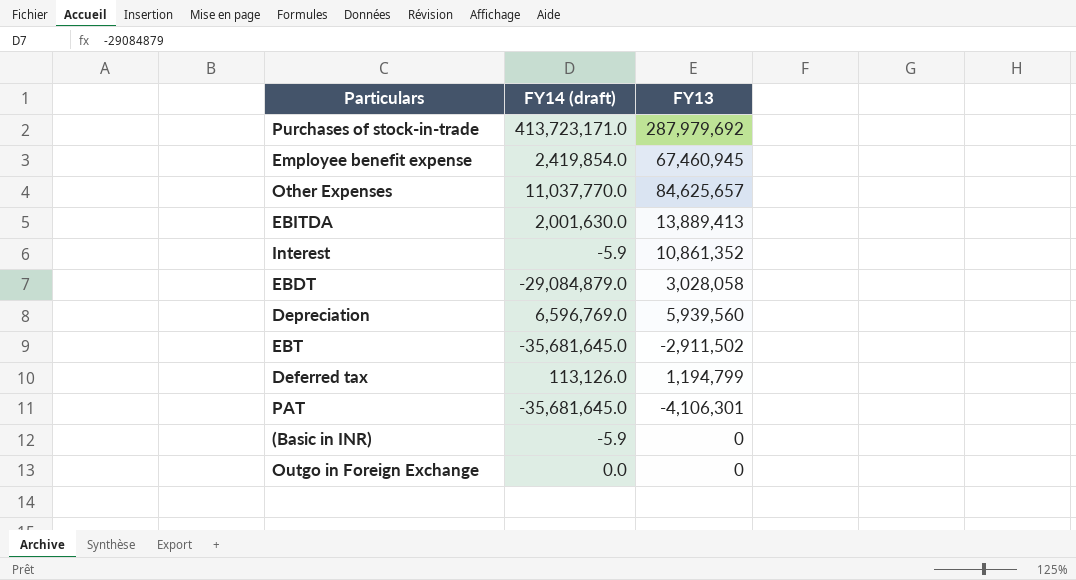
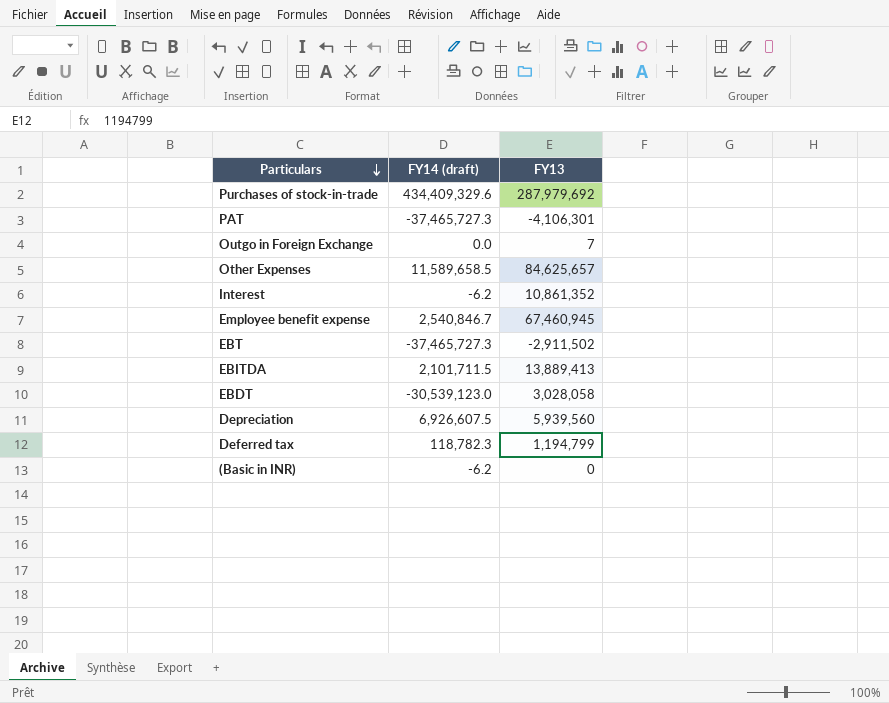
row order: none -> Particulars descending
Purchases of stock-in-trade | FY14 (draft): 413,723,171.0 -> 434,409,329.6
PAT | FY14 (draft): -35,681,645.0 -> -37,465,727.3
Outgo in Foreign Exchange | FY13: 0 -> 7
Other Expenses | FY14 (draft): 11,037,770.0 -> 11,589,658.5
Interest | FY14 (draft): -5.9 -> -6.2
Employee benefit expense | FY14 (draft): 2,419,854.0 -> 2,540,846.7
EBT | FY14 (draft): -35,681,645.0 -> -37,465,727.3
EBITDA | FY14 (draft): 2,001,630.0 -> 2,101,711.5
EBDT | FY14 (draft): -29,084,879.0 -> -30,539,123.0
Depreciation | FY14 (draft): 6,596,769.0 -> 6,926,607.5
Deferred tax | FY14 (draft): 113,126.0 -> 118,782.3
(Basic in INR) | FY14 (draft): -5.9 -> -6.2

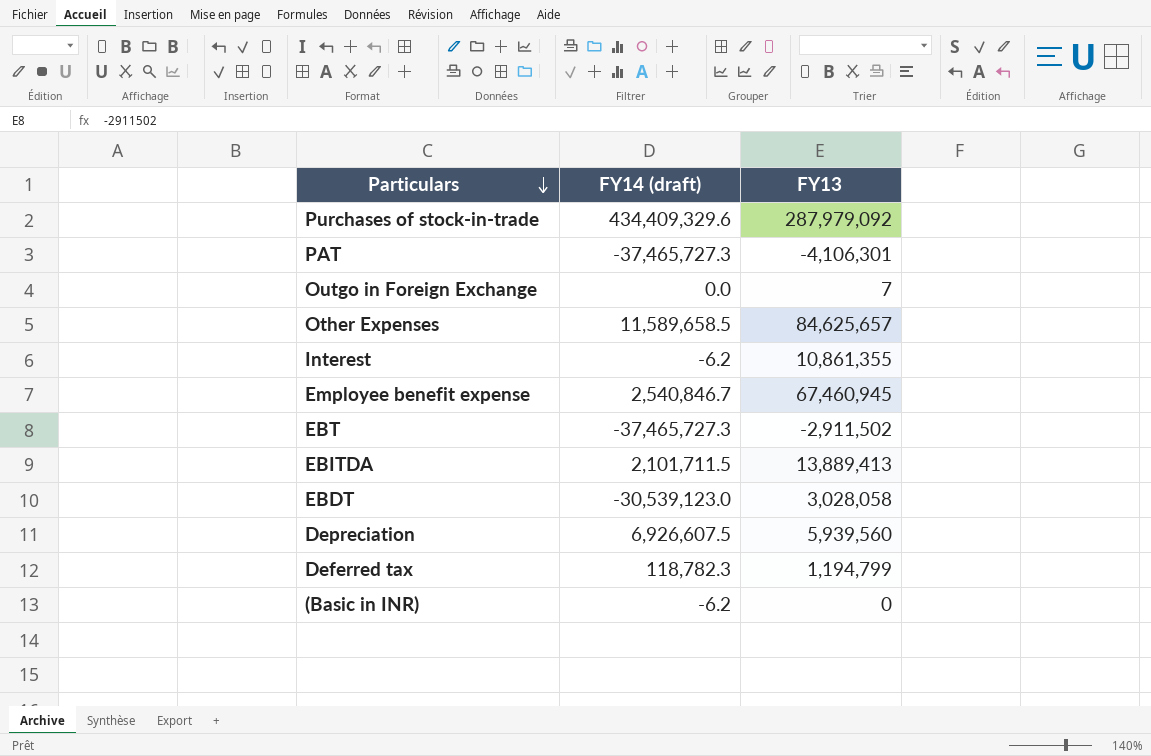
Purchases of stock-in-trade | FY13: 287,979,692 -> 287,979,092
Interest | FY13: 10,861,352 -> 10,861,355

